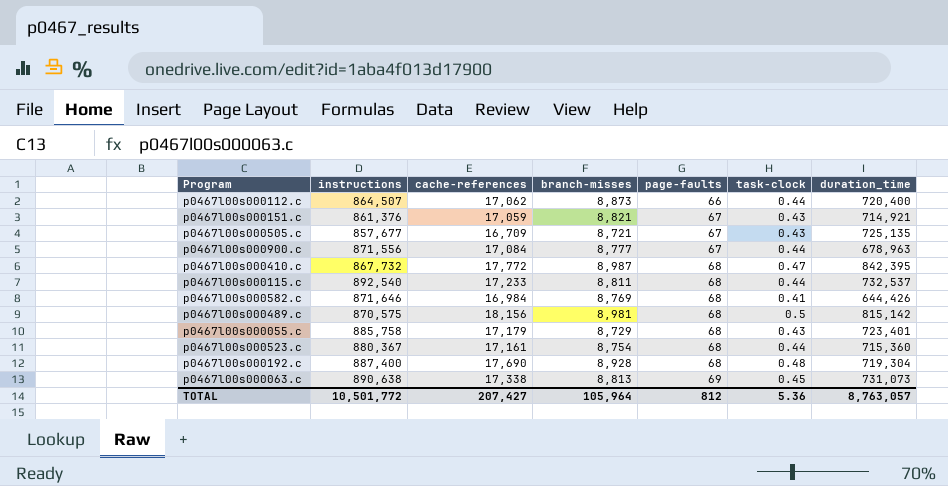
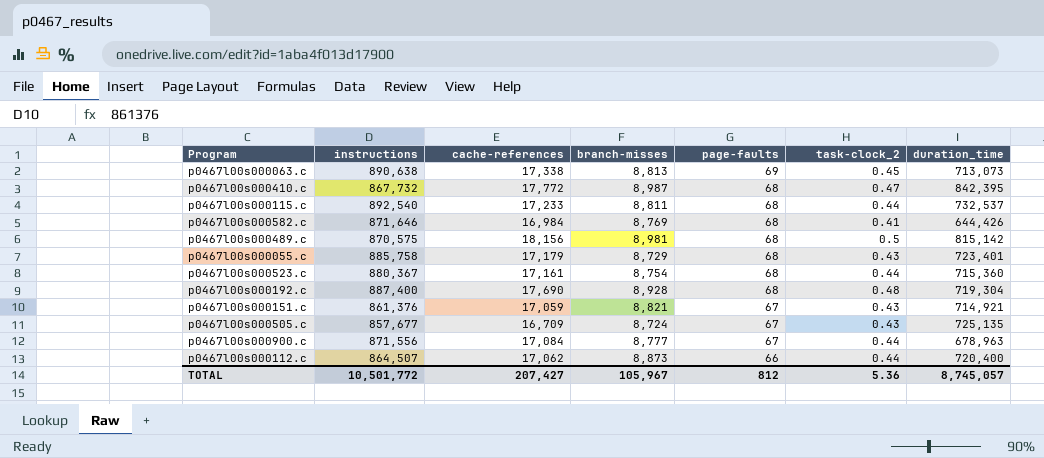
row order: page-faults ascending -> page-faults descending
column name: task-clock -> task-clock_2
p0467l00s000063.c | duration_time: 731,073 -> 713,073
p0467l00s000505.c | branch-misses: 8,721 -> 8,724
TOTAL | branch-misses: 105,964 -> 105,967
TOTAL | duration_time: 8,763,057 -> 8,745,057

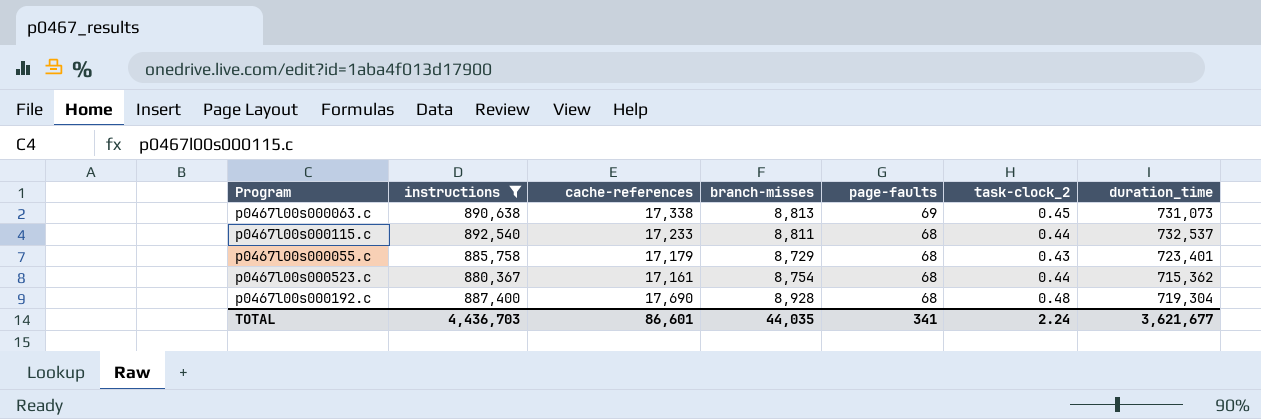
filter: none -> instructions >= 880,367
p0467l00s000063.c | duration_time: 713,073 -> 731,073
p0467l00s000523.c | duration_time: 715,360 -> 715,362
TOTAL | instructions: 10,501,772 -> 4,436,703
TOTAL | cache-references: 207,427 -> 86,601
TOTAL | branch-misses: 105,967 -> 44,035
TOTAL | page-faults: 812 -> 341
TOTAL | task-clock_2: 5.36 -> 2.24
TOTAL | duration_time: 8,745,057 -> 3,621,677

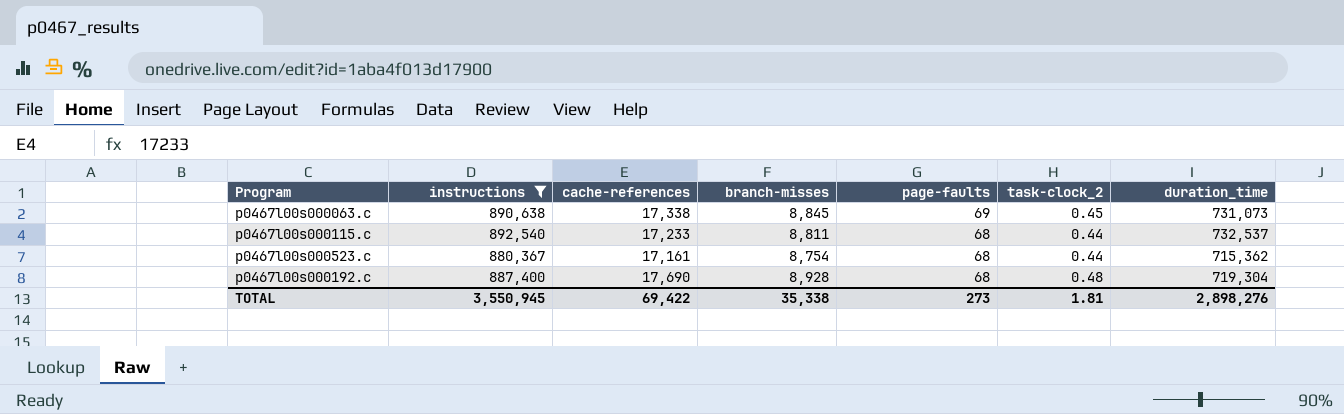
row p0467l00s000055.c: 885,758 | 17,179 | 8,729 | 68 | 0.43 | 723,401 -> none
p0467l00s000063.c | branch-misses: 8,813 -> 8,845
TOTAL | instructions: 4,436,703 -> 3,550,945
TOTAL | cache-references: 86,601 -> 69,422
TOTAL | branch-misses: 44,035 -> 35,338
TOTAL | page-faults: 341 -> 273
TOTAL | task-clock_2: 2.24 -> 1.81
TOTAL | duration_time: 3,621,677 -> 2,898,276

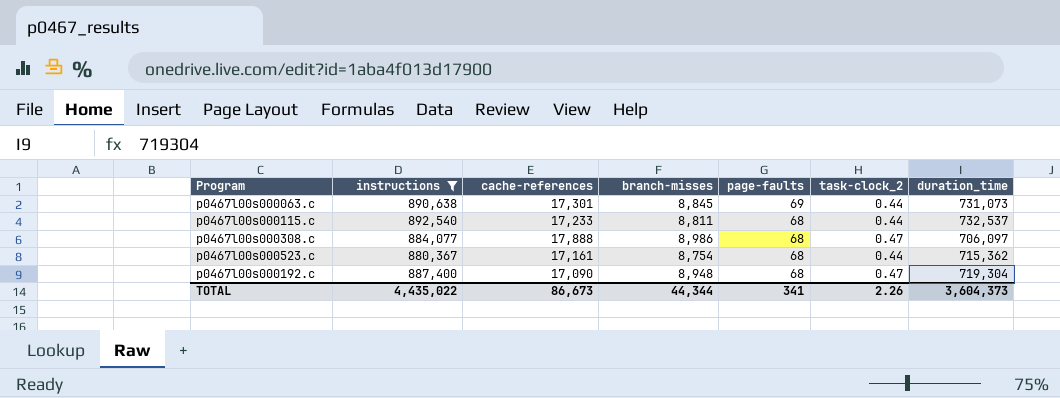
p0467l00s000063.c | cache-references: 17,338 -> 17,301
p0467l00s000063.c | task-clock_2: 0.45 -> 0.44
row p0467l00s000308.c: none -> 884,077 | 17,888 | 8,986 | 68 | 0.47 | 706,097
p0467l00s000192.c | cache-references: 17,690 -> 17,090
p0467l00s000192.c | branch-misses: 8,928 -> 8,948
p0467l00s000192.c | task-clock_2: 0.48 -> 0.47
TOTAL | instructions: 3,550,945 -> 4,435,022
TOTAL | cache-references: 69,422 -> 86,673
TOTAL | branch-misses: 35,338 -> 44,344
TOTAL | page-faults: 273 -> 341
TOTAL | task-clock_2: 1.81 -> 2.26
TOTAL | duration_time: 2,898,276 -> 3,604,373

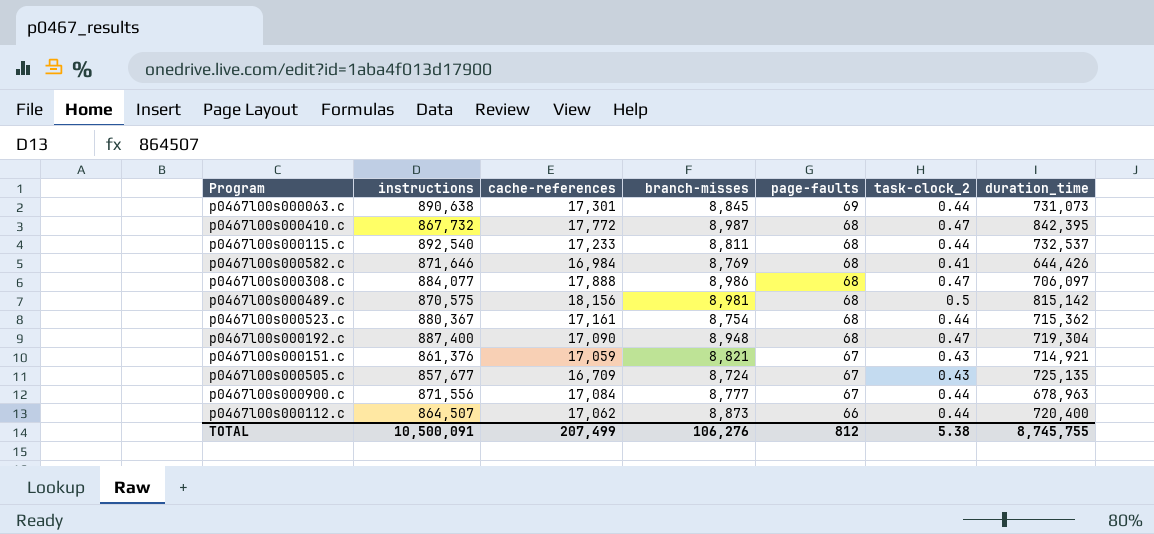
filter: instructions >= 880,367 -> none
TOTAL | instructions: 4,435,022 -> 10,500,091
TOTAL | cache-references: 86,673 -> 207,499
TOTAL | branch-misses: 44,344 -> 106,276
TOTAL | page-faults: 341 -> 812
TOTAL | task-clock_2: 2.26 -> 5.38
TOTAL | duration_time: 3,604,373 -> 8,745,755

